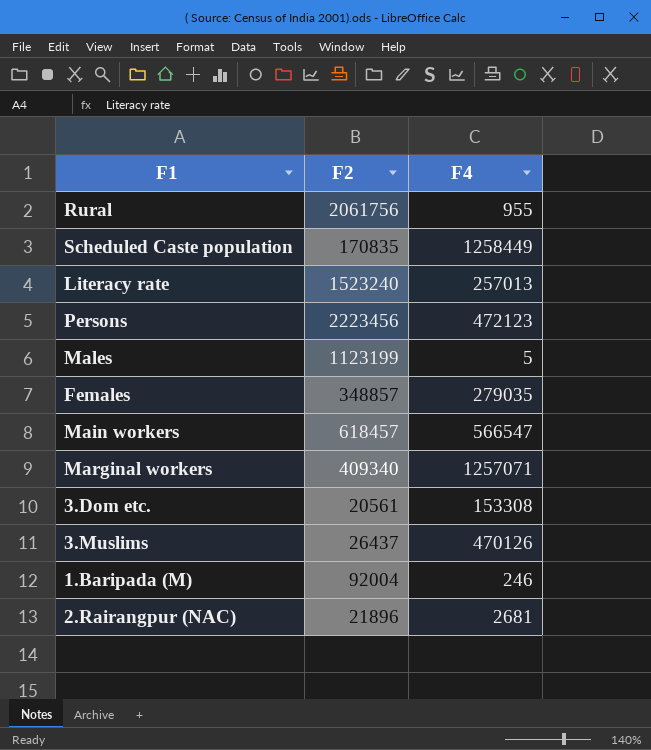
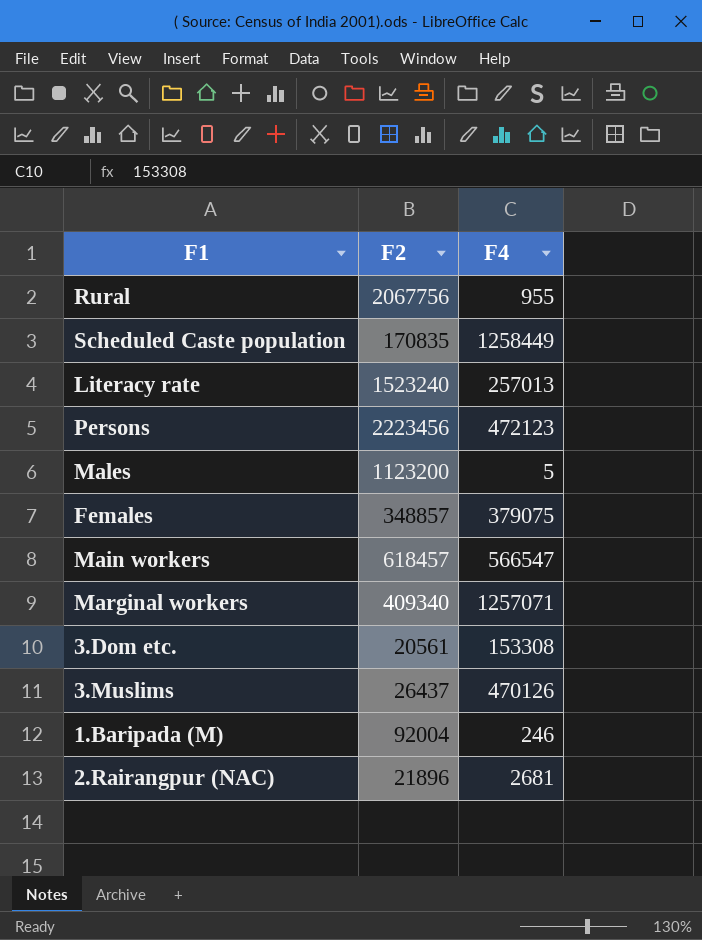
Rural | F2: 2061756 -> 2067756
Males | F2: 1123199 -> 1123200
Females | F4: 279035 -> 379075

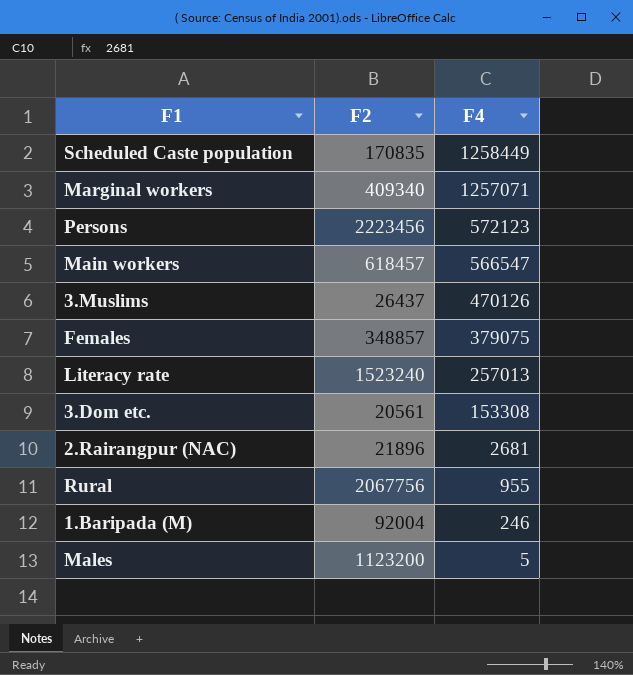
row order: none -> F4 descending
Persons | F4: 472123 -> 572123

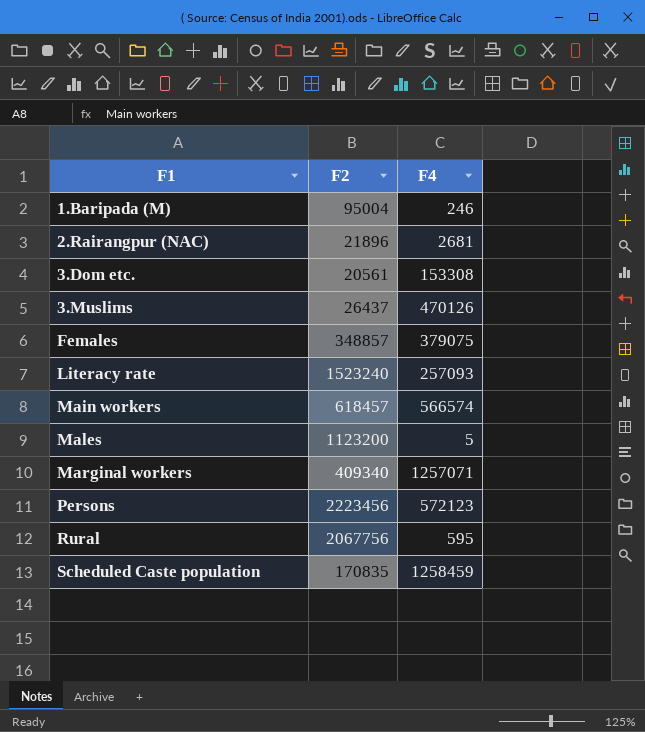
row order: F4 descending -> F1 ascending
1.Baripada (M) | F2: 92004 -> 95004
Literacy rate | F4: 257013 -> 257093
Main workers | F4: 566547 -> 566574
Rural | F4: 955 -> 595
Scheduled Caste population | F4: 1258449 -> 1258459

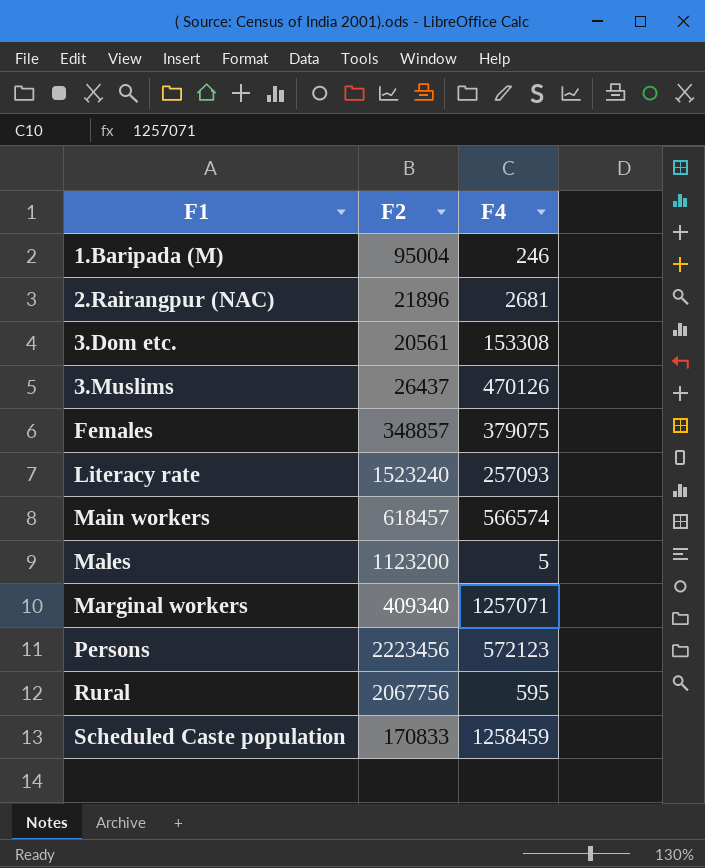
Scheduled Caste population | F2: 170835 -> 170833

